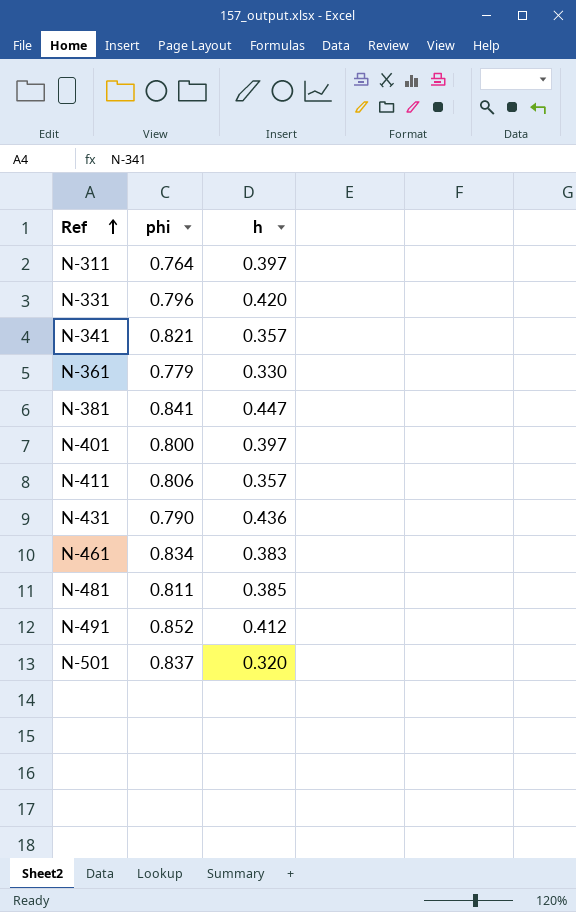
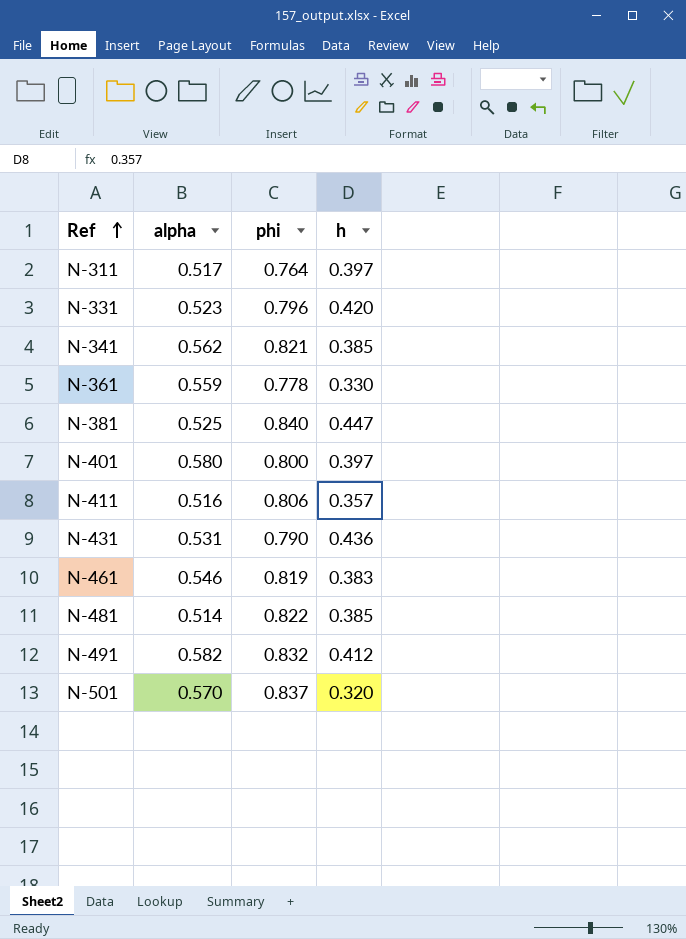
column alpha | position: none -> 2
N-341 | h: 0.357 -> 0.385
N-361 | phi: 0.779 -> 0.778
N-381 | phi: 0.841 -> 0.840
N-461 | phi: 0.834 -> 0.819
N-481 | phi: 0.811 -> 0.822
N-491 | phi: 0.852 -> 0.832

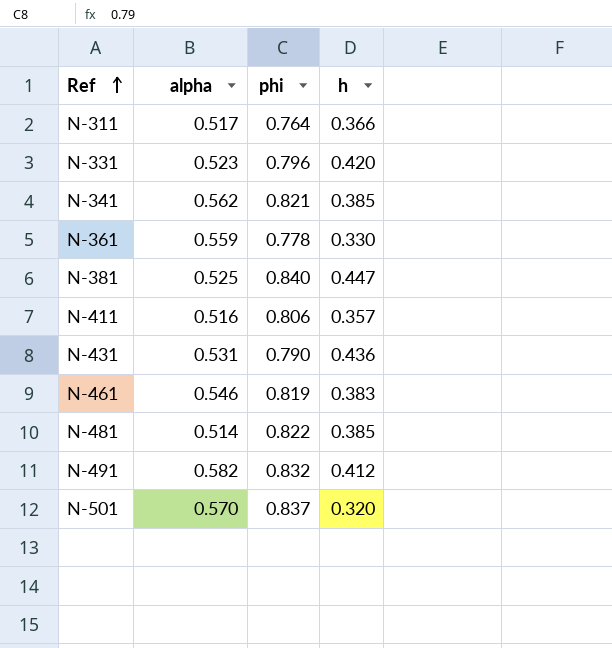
row N-401: 0.580 | 0.800 | 0.397 -> none
N-311 | h: 0.397 -> 0.366

